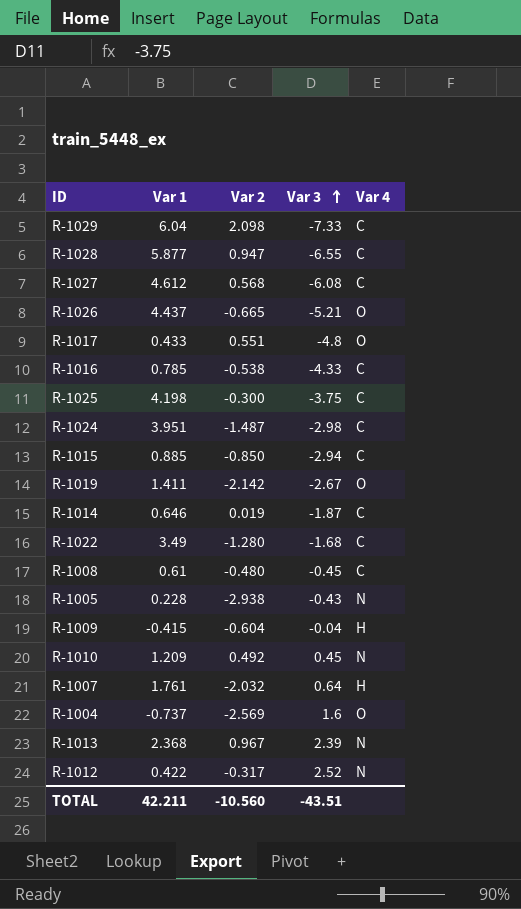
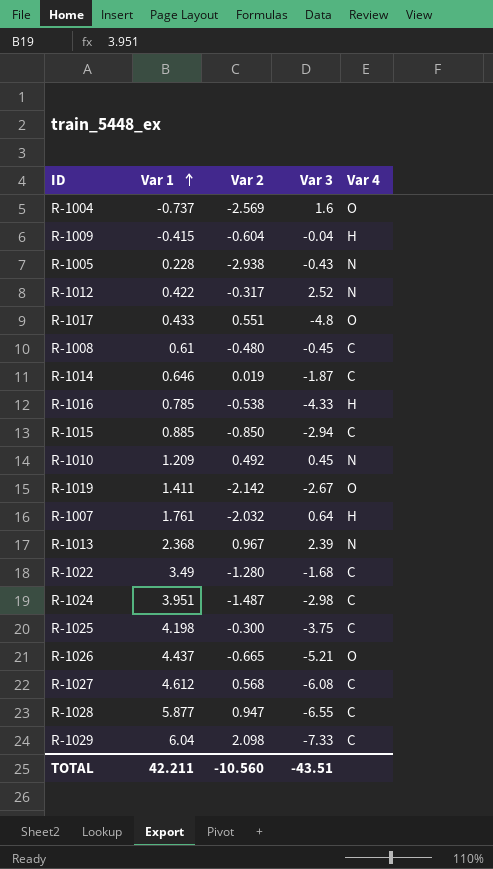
row order: Var 3 ascending -> Var 1 ascending
R-1016 | Var 4: C -> H

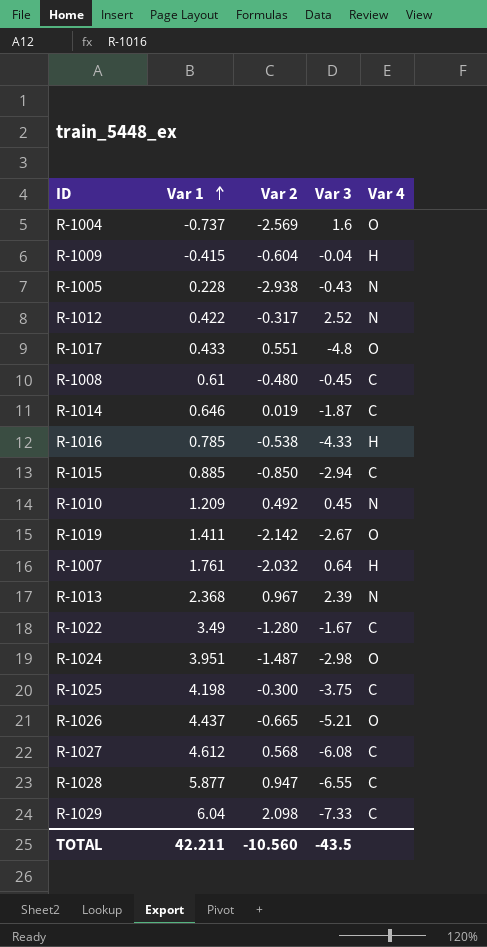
R-1022 | Var 3: -1.68 -> -1.67
R-1024 | Var 4: C -> O
TOTAL | Var 3: -43.51 -> -43.5

